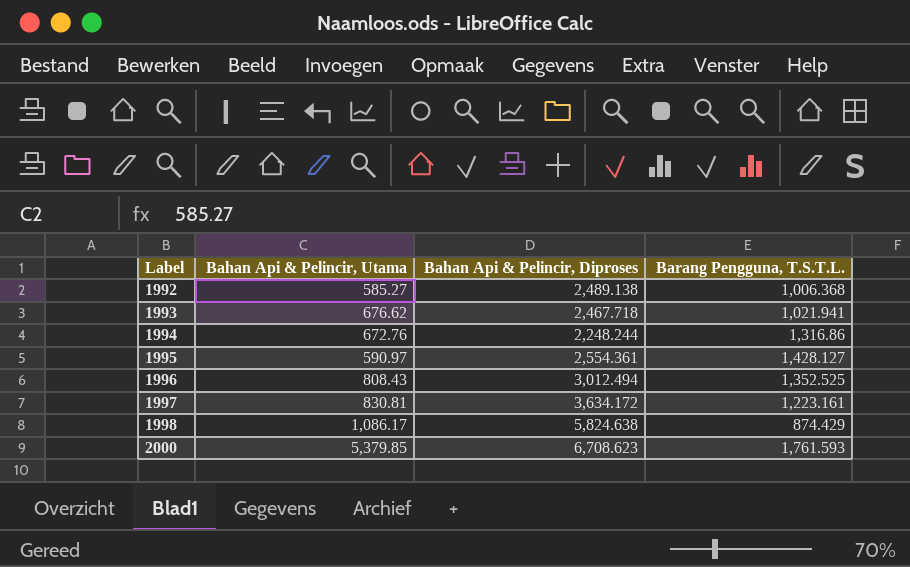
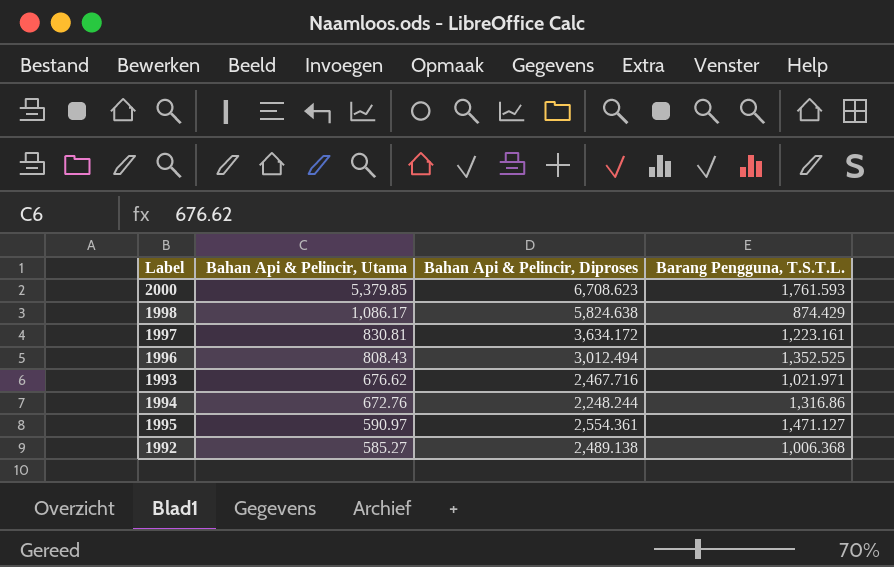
row order: Label ascending -> Bahan Api & Pelincir, Utama descending
1993 | Bahan Api & Pelincir, Diproses: 2,467.718 -> 2,467.716
1993 | Barang Pengguna, T.S.T.L.: 1,021.941 -> 1,021.971
1995 | Barang Pengguna, T.S.T.L.: 1,428.127 -> 1,471.127

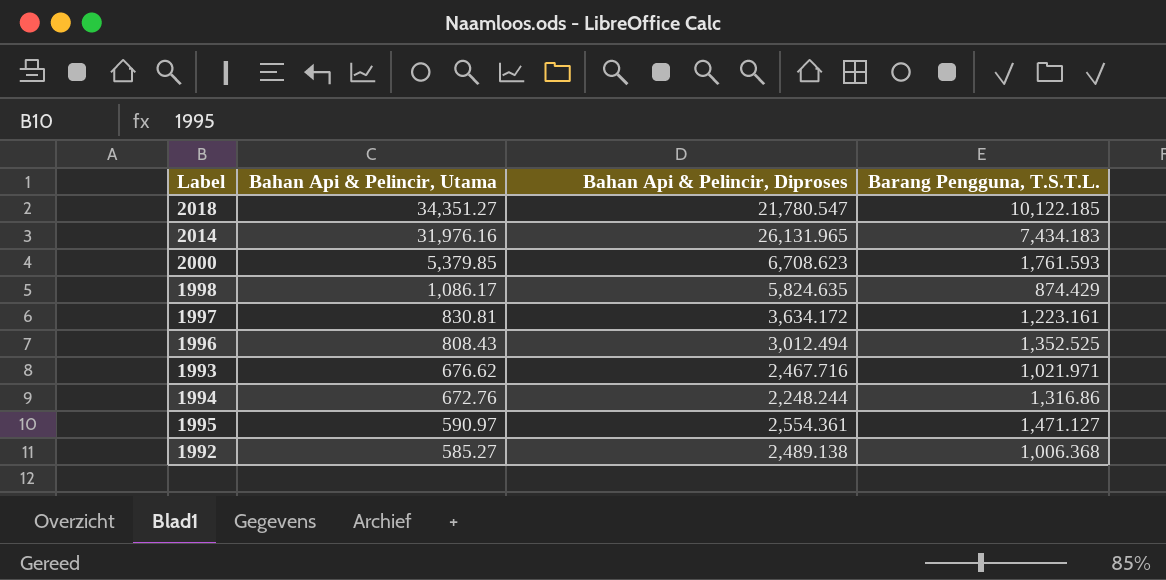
row 2018: none -> 34,351.27 | 21,780.547 | 10,122.185
row 2014: none -> 31,976.16 | 26,131.965 | 7,434.183
1998 | Bahan Api & Pelincir, Diproses: 5,824.638 -> 5,824.635

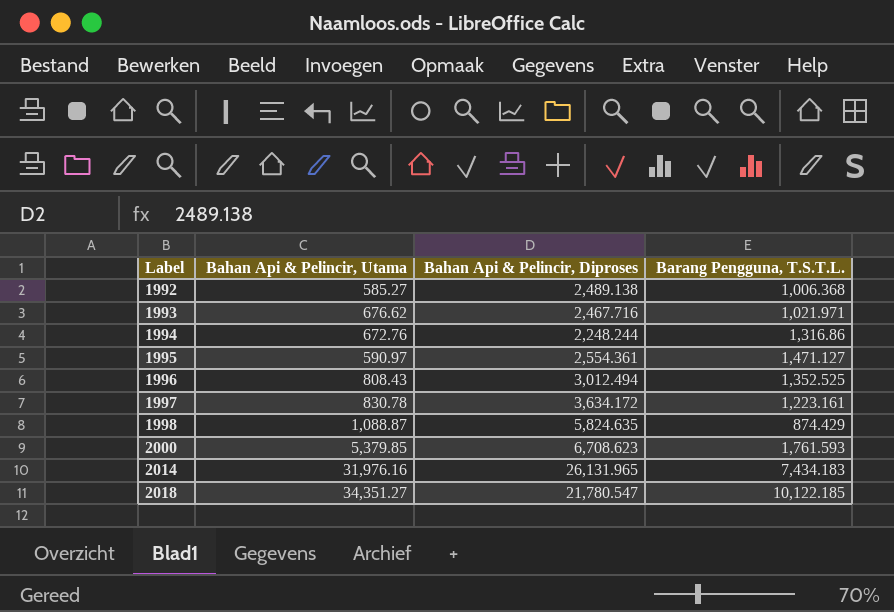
row order: Bahan Api & Pelincir, Utama descending -> Label ascending
1997 | Bahan Api & Pelincir, Utama: 830.81 -> 830.78
1998 | Bahan Api & Pelincir, Utama: 1,086.17 -> 1,088.87

